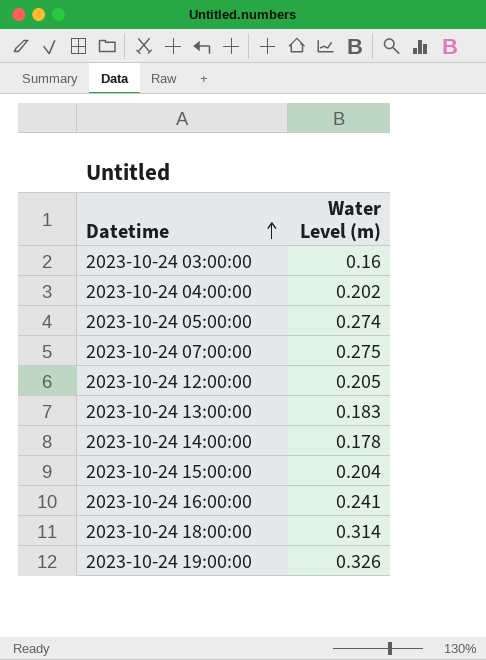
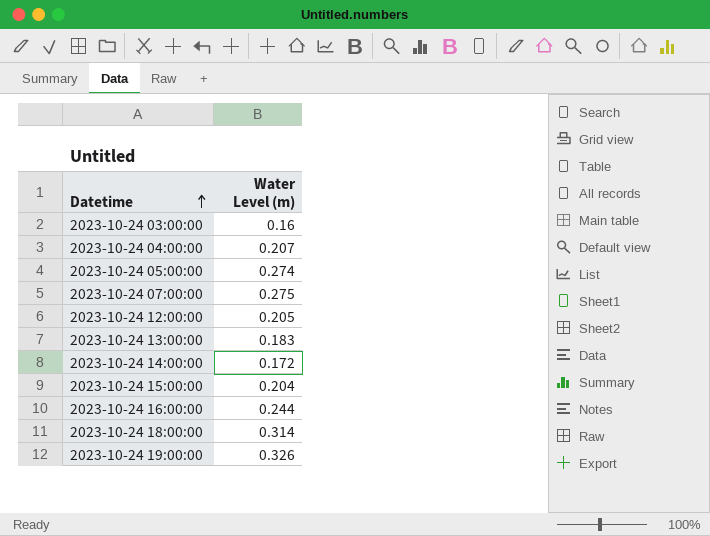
2023-10-24 04:00:00 | Water Level (m): 0.202 -> 0.207
2023-10-24 14:00:00 | Water Level (m): 0.178 -> 0.172
2023-10-24 16:00:00 | Water Level (m): 0.241 -> 0.244

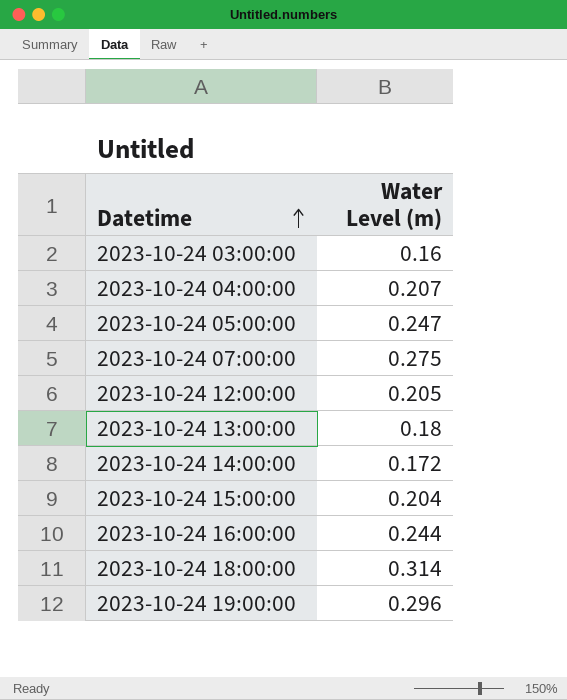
2023-10-24 05:00:00 | Water Level (m): 0.274 -> 0.247
2023-10-24 13:00:00 | Water Level (m): 0.183 -> 0.18
2023-10-24 19:00:00 | Water Level (m): 0.326 -> 0.296

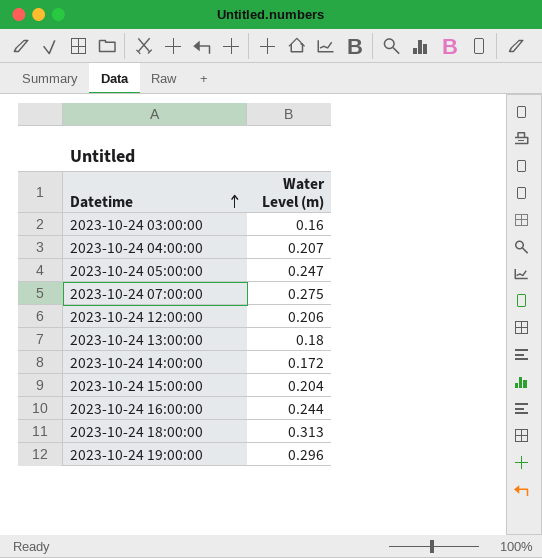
2023-10-24 12:00:00 | Water Level (m): 0.205 -> 0.206
2023-10-24 18:00:00 | Water Level (m): 0.314 -> 0.313

